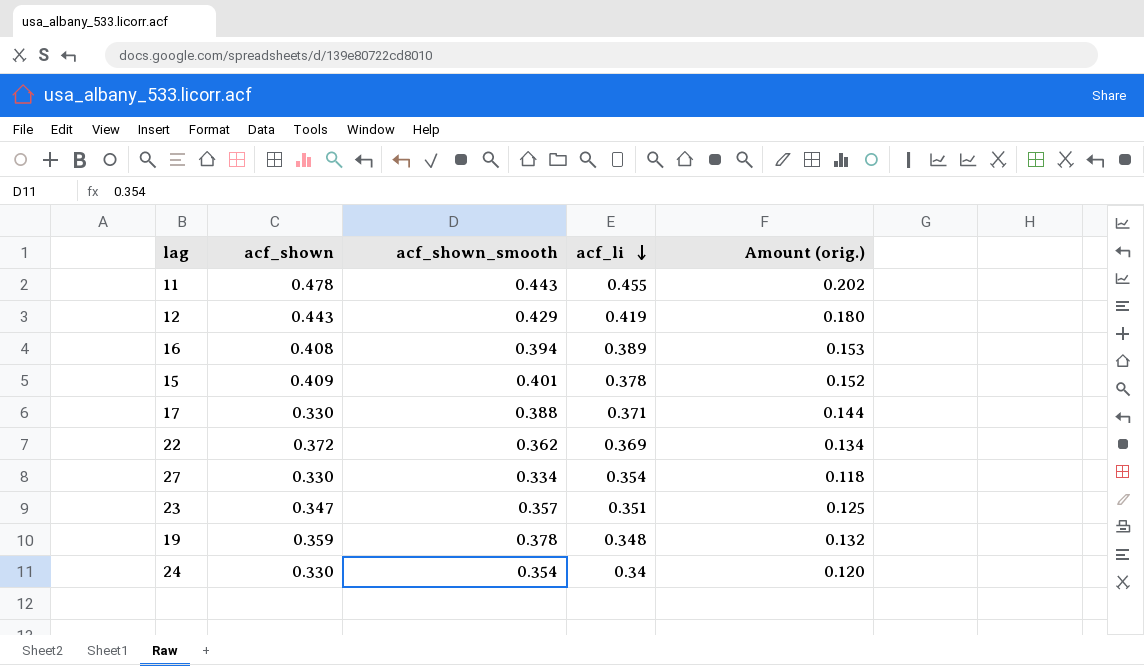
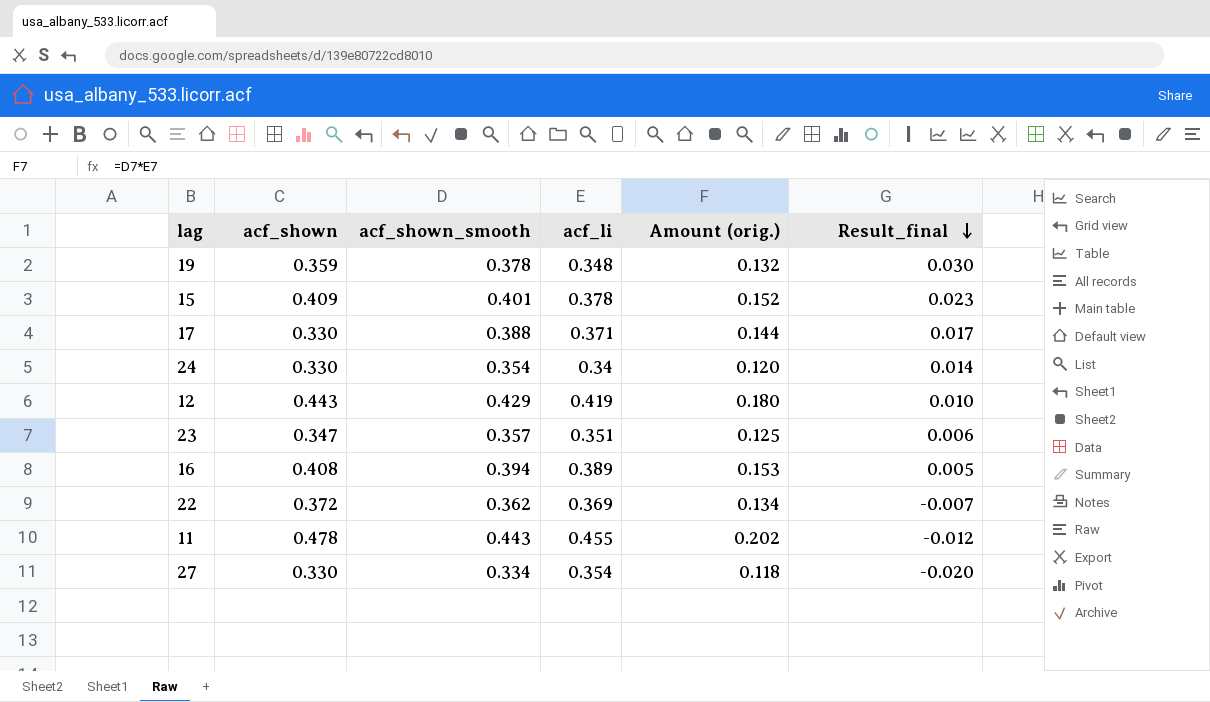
row order: acf_li descending -> Result_final descending
column Result_final | formula: none -> [acf_shown_smooth] - [acf_li]

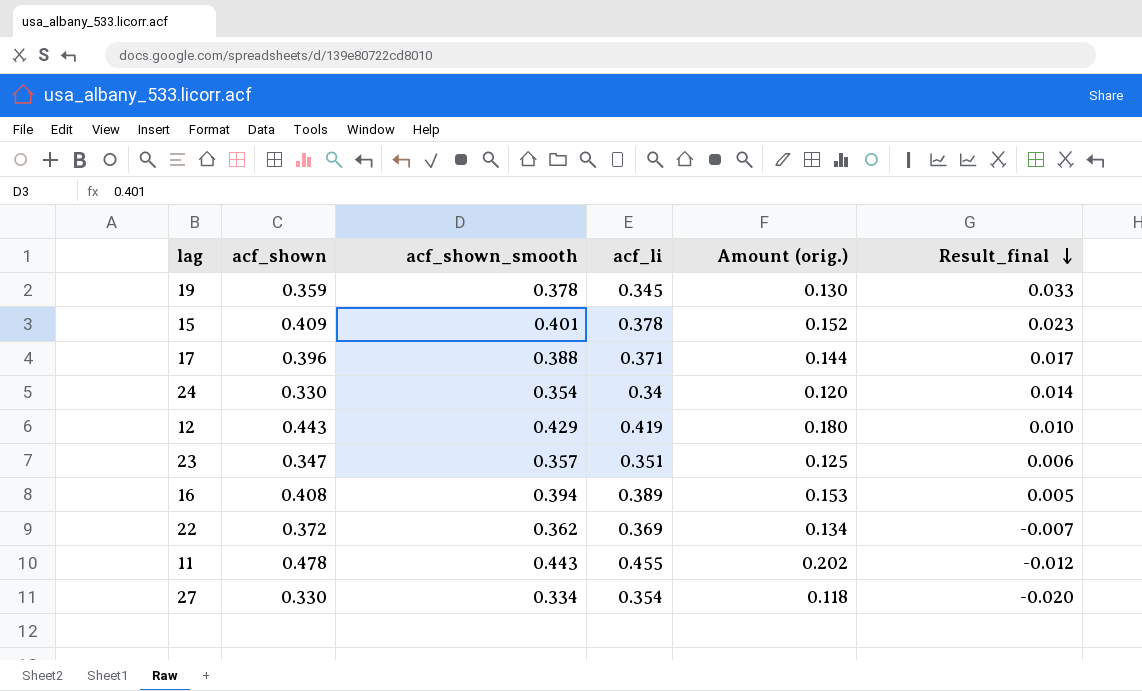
19 | acf_li: 0.348 -> 0.345
19 | Amount (orig.): 0.132 -> 0.130
19 | Result_final: 0.030 -> 0.033
17 | acf_shown: 0.330 -> 0.396

